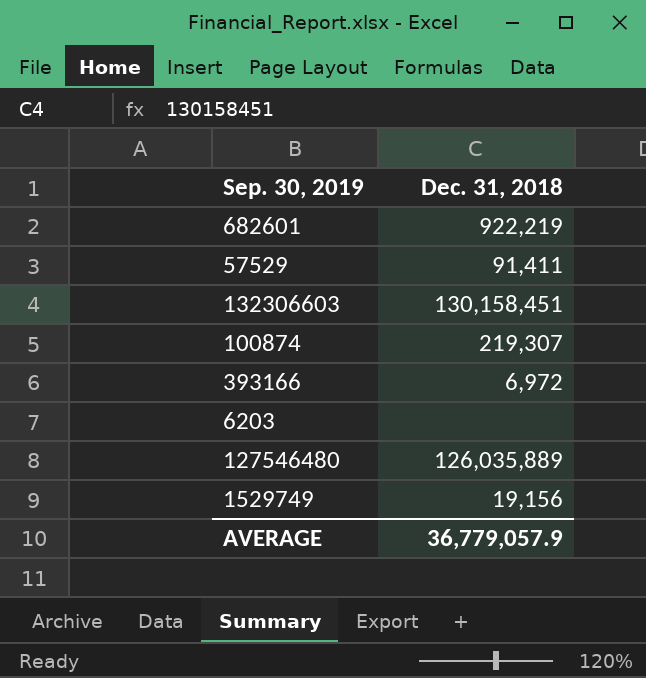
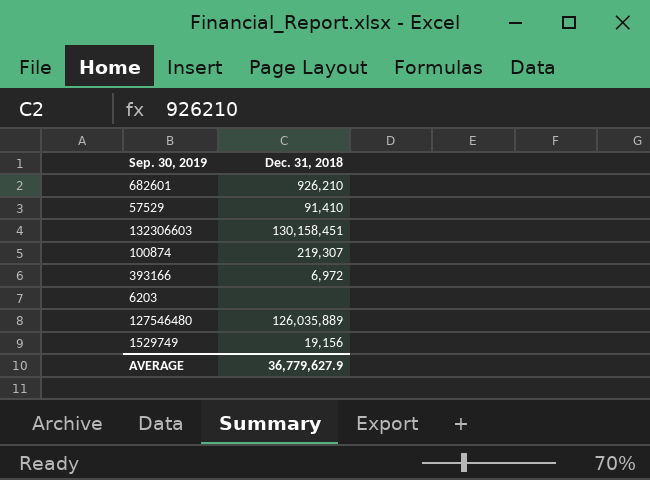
682601 | Dec. 31, 2018: 922,219 -> 926,210
57529 | Dec. 31, 2018: 91,411 -> 91,410
AVERAGE | Dec. 31, 2018: 36,779,057.9 -> 36,779,627.9

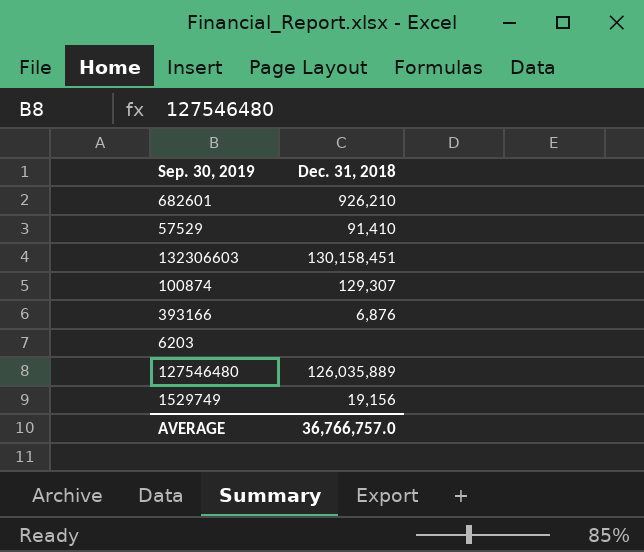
100874 | Dec. 31, 2018: 219,307 -> 129,307
393166 | Dec. 31, 2018: 6,972 -> 6,876
AVERAGE | Dec. 31, 2018: 36,779,627.9 -> 36,766,757.0

